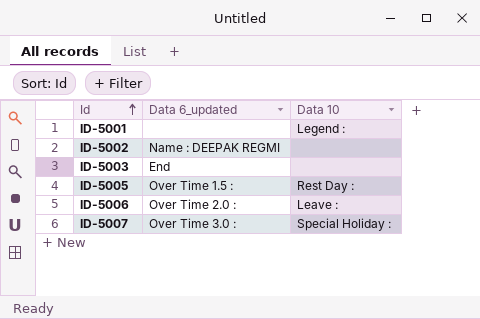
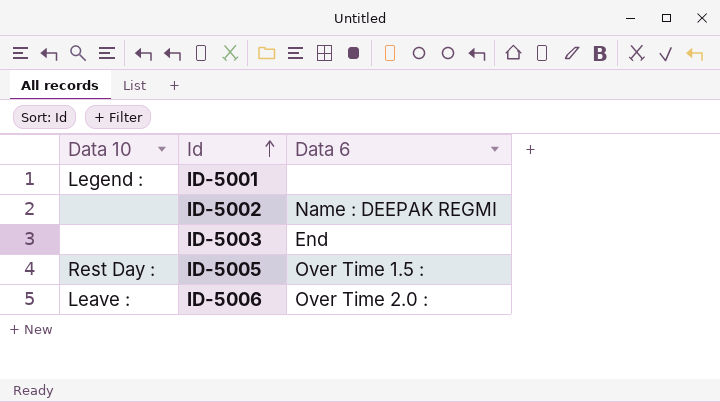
column Data 10 | position: 3 -> 1
column name: Data 6_updated -> Data 6
row ID-5007: Over Time 3.0 : | Special Holiday : -> none

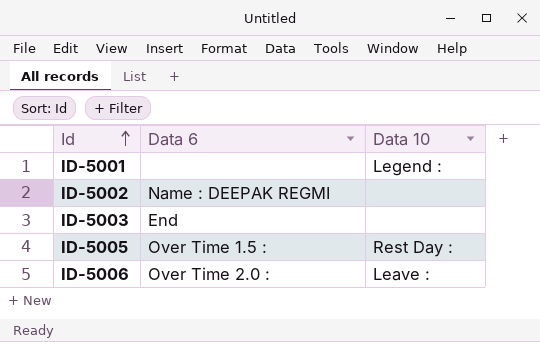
column Data 10 | position: 1 -> 3

